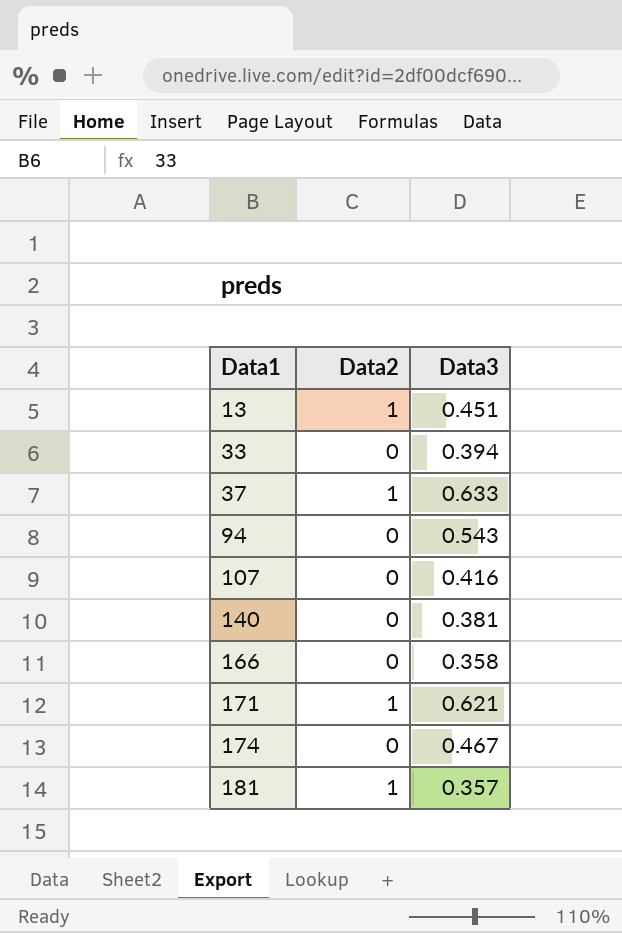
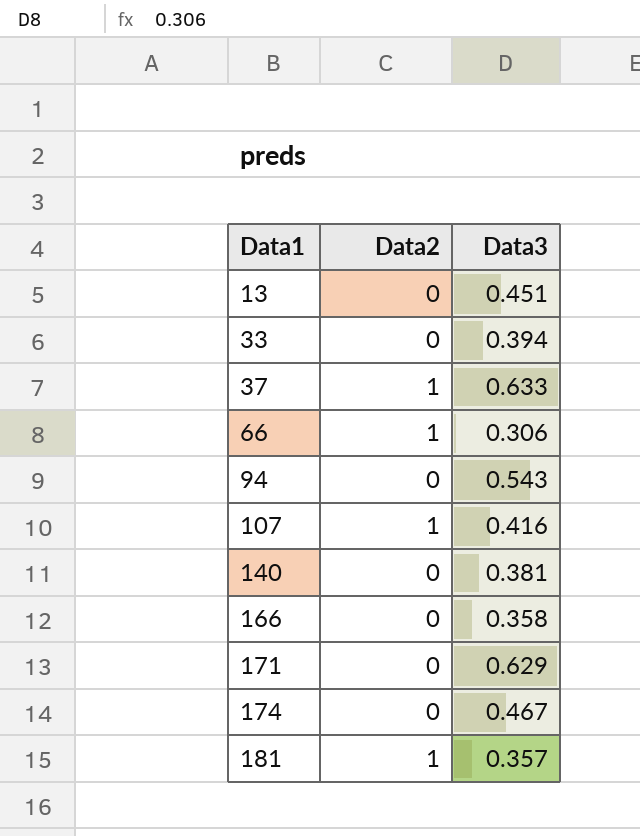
13 | Data2: 1 -> 0
row 66: none -> 1 | 0.306
107 | Data2: 0 -> 1
171 | Data2: 1 -> 0
171 | Data3: 0.621 -> 0.629

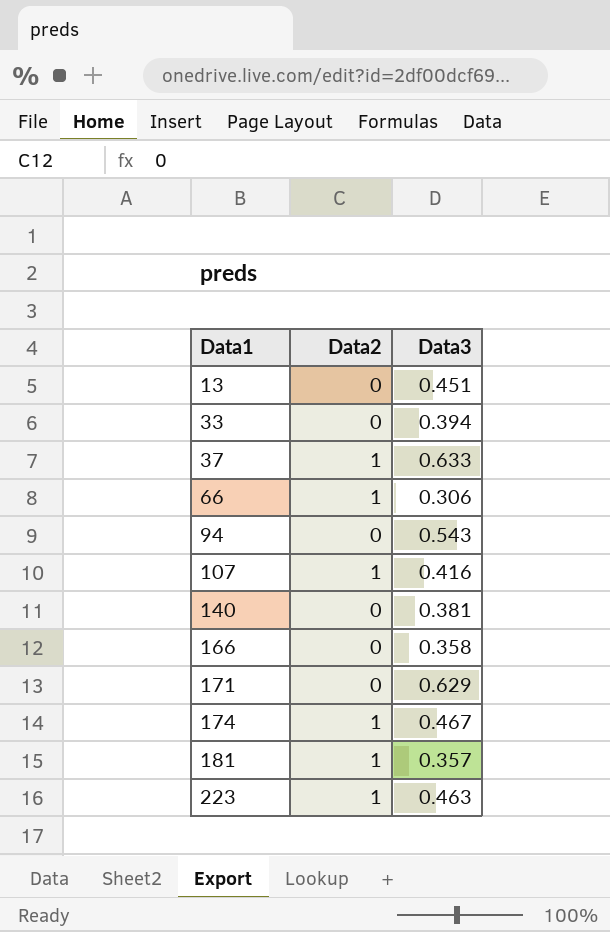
174 | Data2: 0 -> 1
row 223: none -> 1 | 0.463

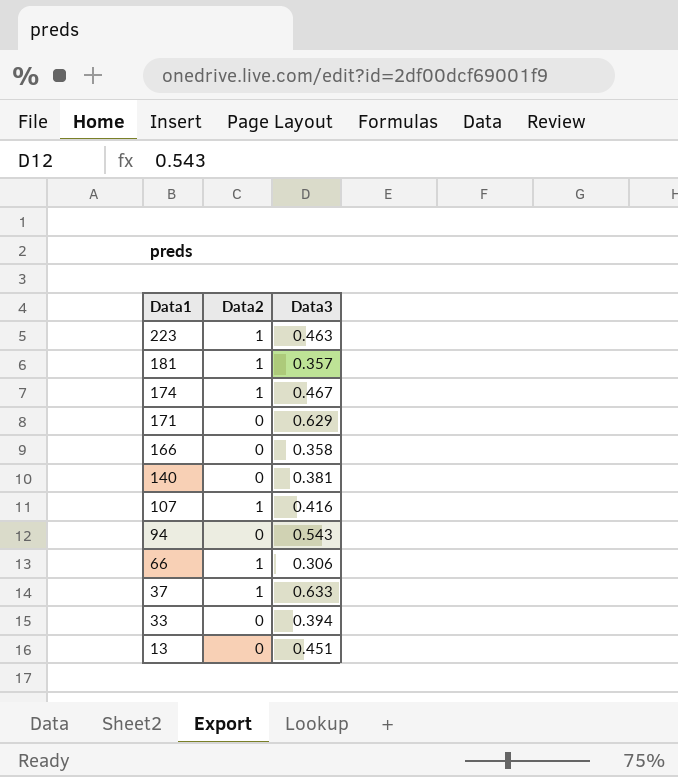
row order: Data1 ascending -> Data1 descending

